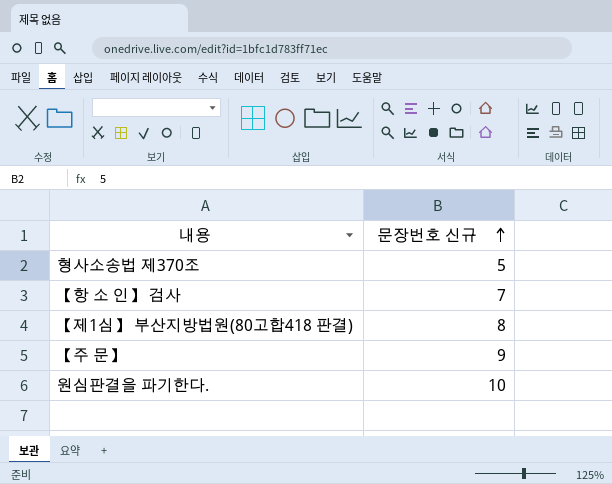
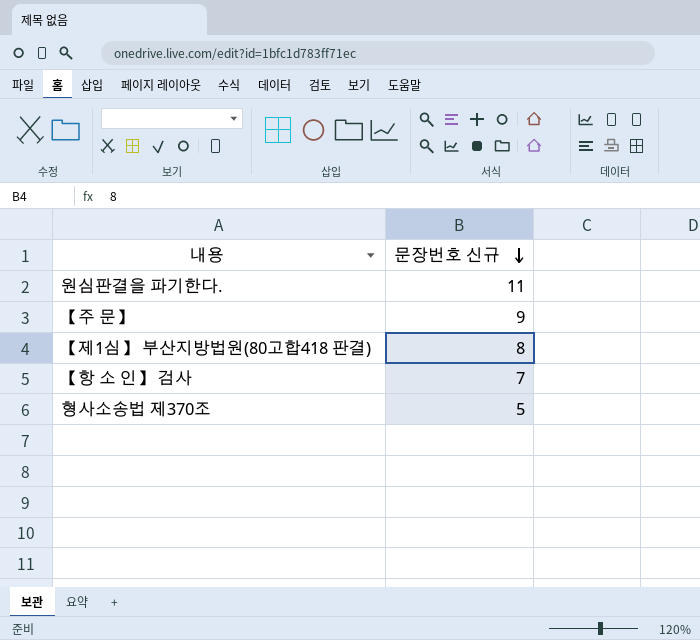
row order: 문장번호 신규 ascending -> 문장번호 신규 descending
원심판결을 파기한다. | 문장번호 신규: 10 -> 11

